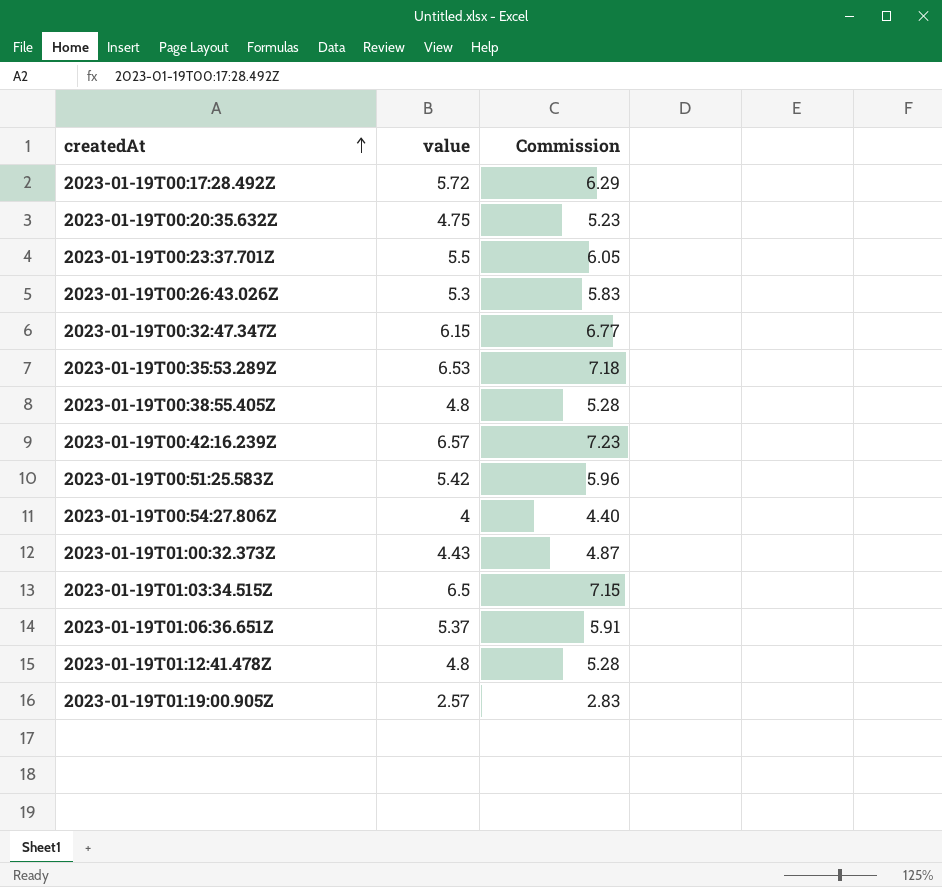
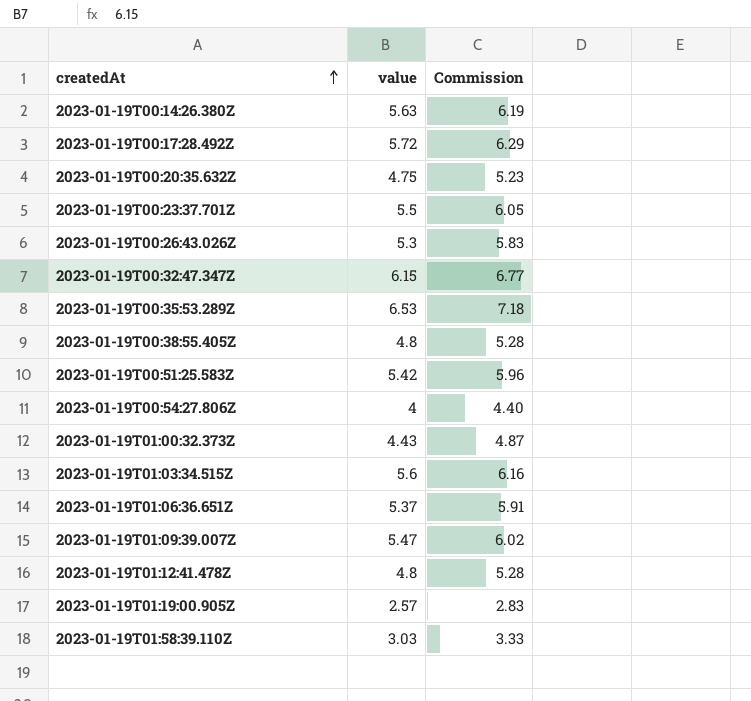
row 2023-01-19T00:42:16.239Z: 6.57 | 7.23 -> none
row 2023-01-19T00:14:26.380Z: none -> 5.63 | 6.19
2023-01-19T01:03:34.515Z | value: 6.5 -> 5.6
2023-01-19T01:03:34.515Z | Commission: 7.15 -> 6.16
row 2023-01-19T01:09:39.007Z: none -> 5.47 | 6.02
row 2023-01-19T01:58:39.110Z: none -> 3.03 | 3.33

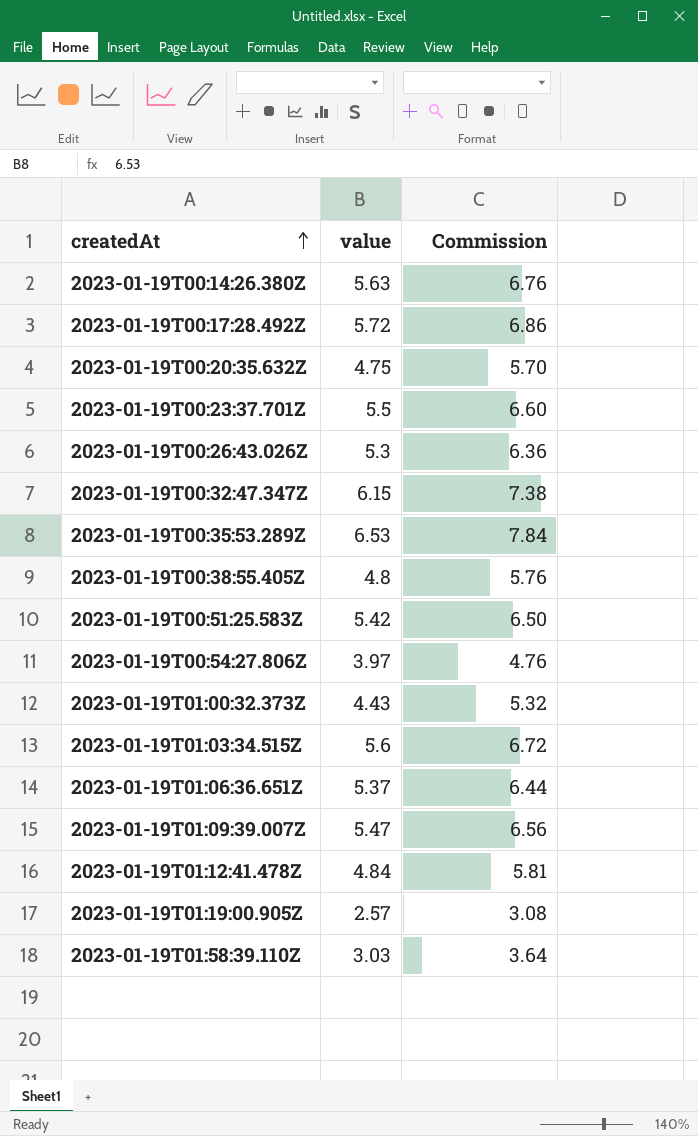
column Commission | formula: [value] * 1.1 -> [value] * 1.2
2023-01-19T00:54:27.806Z | value: 4 -> 3.97
2023-01-19T01:12:41.478Z | value: 4.8 -> 4.84

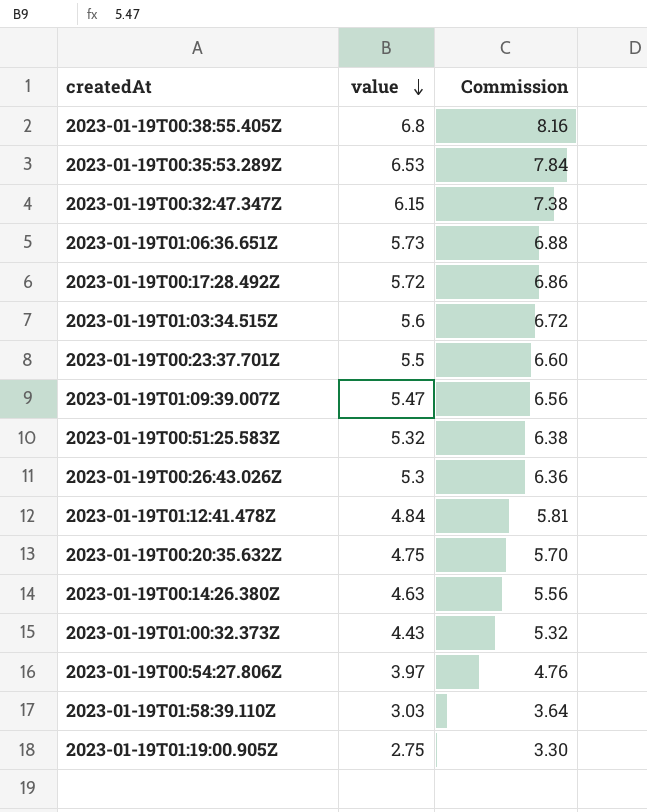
row order: createdAt ascending -> value descending
2023-01-19T00:38:55.405Z | value: 4.8 -> 6.8
2023-01-19T00:38:55.405Z | Commission: 5.76 -> 8.16
2023-01-19T01:06:36.651Z | value: 5.37 -> 5.73
2023-01-19T01:06:36.651Z | Commission: 6.44 -> 6.88
2023-01-19T00:51:25.583Z | value: 5.42 -> 5.32
2023-01-19T00:51:25.583Z | Commission: 6.50 -> 6.38
2023-01-19T00:14:26.380Z | value: 5.63 -> 4.63
2023-01-19T00:14:26.380Z | Commission: 6.76 -> 5.56
2023-01-19T01:19:00.905Z | value: 2.57 -> 2.75
2023-01-19T01:19:00.905Z | Commission: 3.08 -> 3.30

